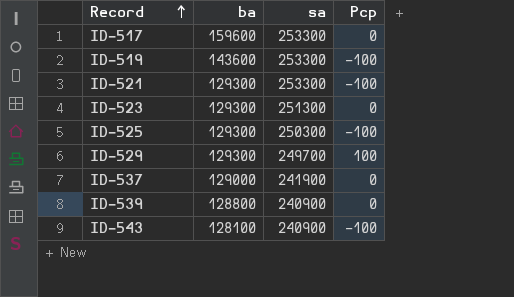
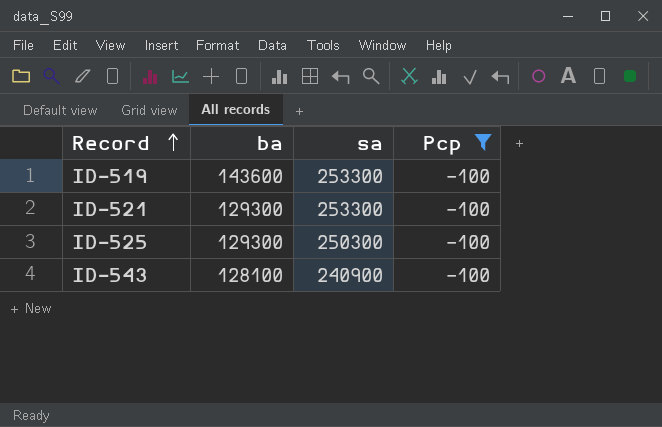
filter: none -> Pcp = -100

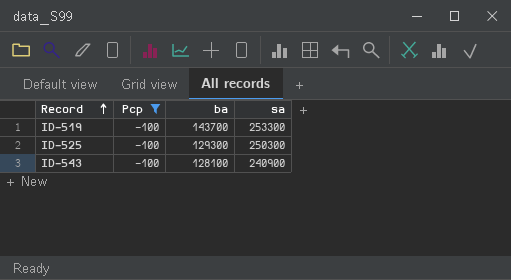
column Pcp | position: 4 -> 2
row ID-521: 129300 | 253300 | -100 -> none
ID-519 | ba: 143600 -> 143700

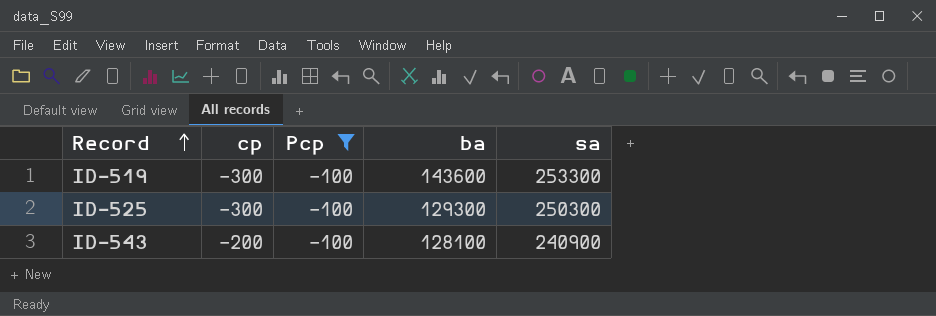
column cp | position: none -> 2
ID-519 | ba: 143700 -> 143600

